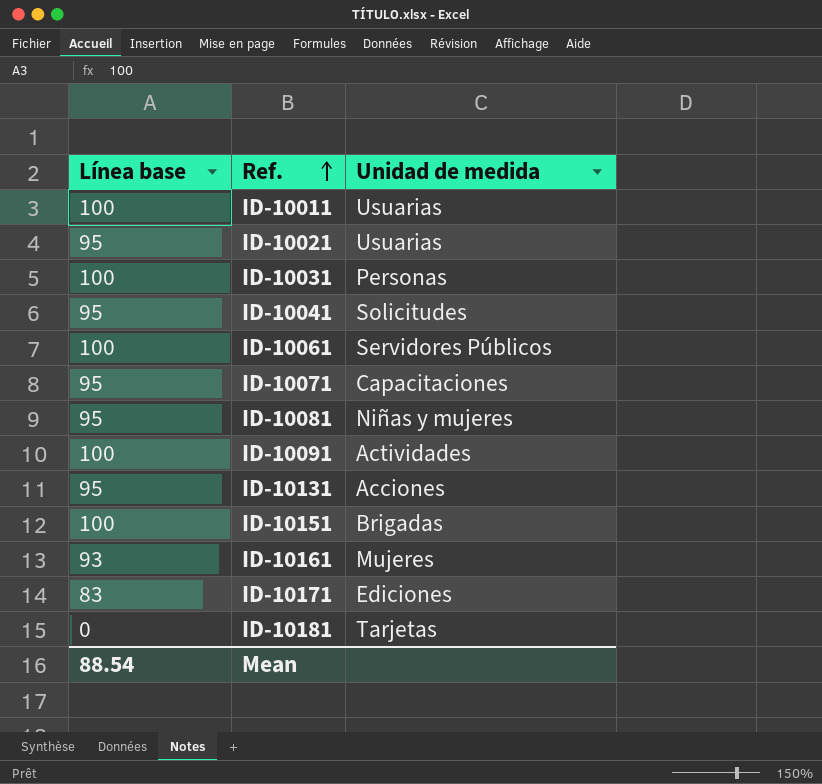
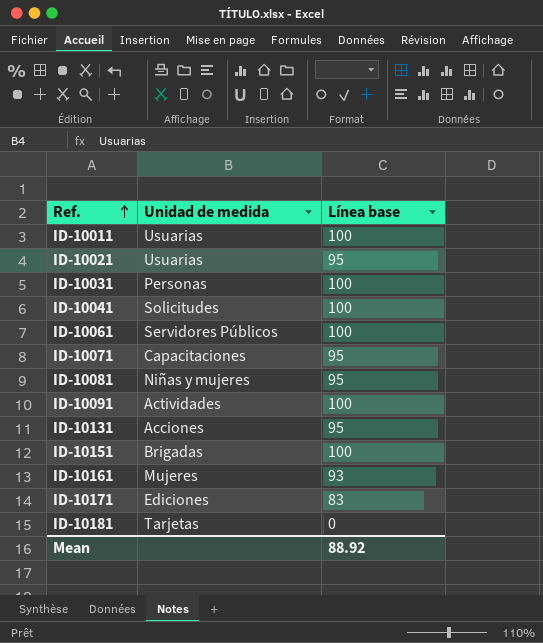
column Línea base | position: 1 -> 3
ID-10041 | Línea base: 95 -> 100
Mean | Línea base: 88.54 -> 88.92

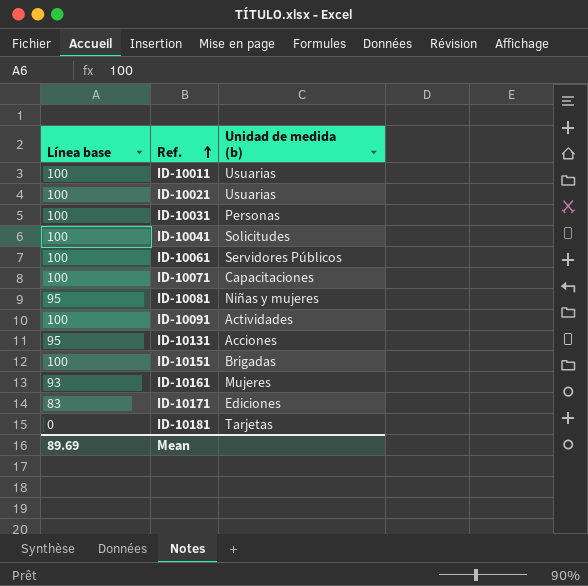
column Línea base | position: 3 -> 1
column name: Unidad de medida -> Unidad de medida (b)
ID-10021 | Línea base: 95 -> 100
ID-10071 | Línea base: 95 -> 100
Mean | Línea base: 88.92 -> 89.69

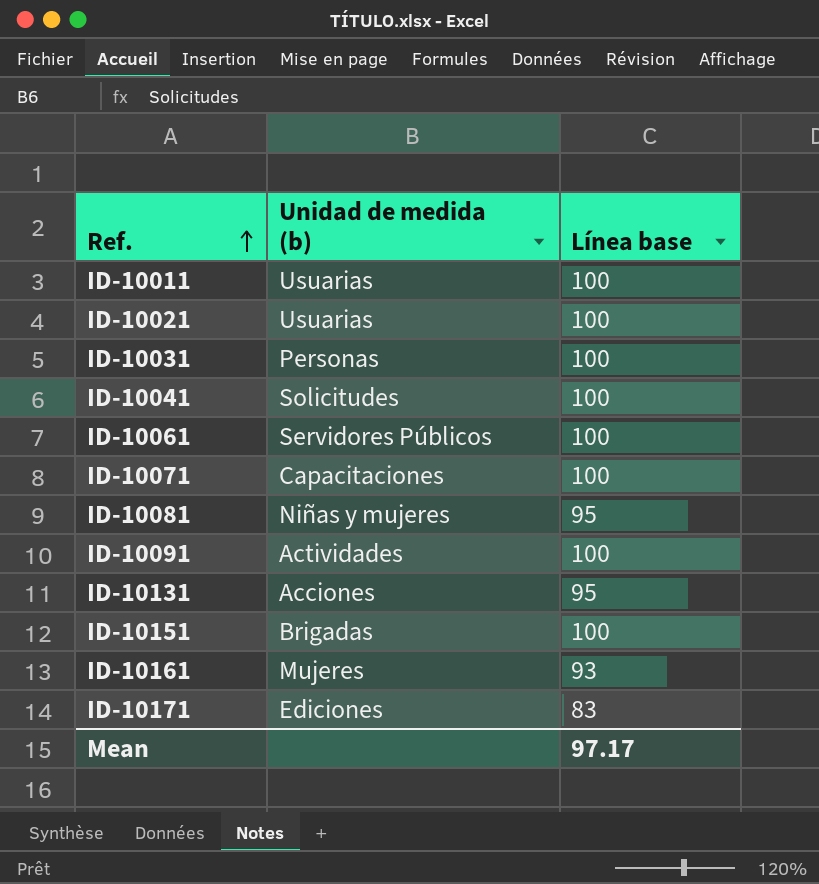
column Línea base | position: 1 -> 3
row ID-10181: 0 | Tarjetas -> none
Mean | Línea base: 89.69 -> 97.17

